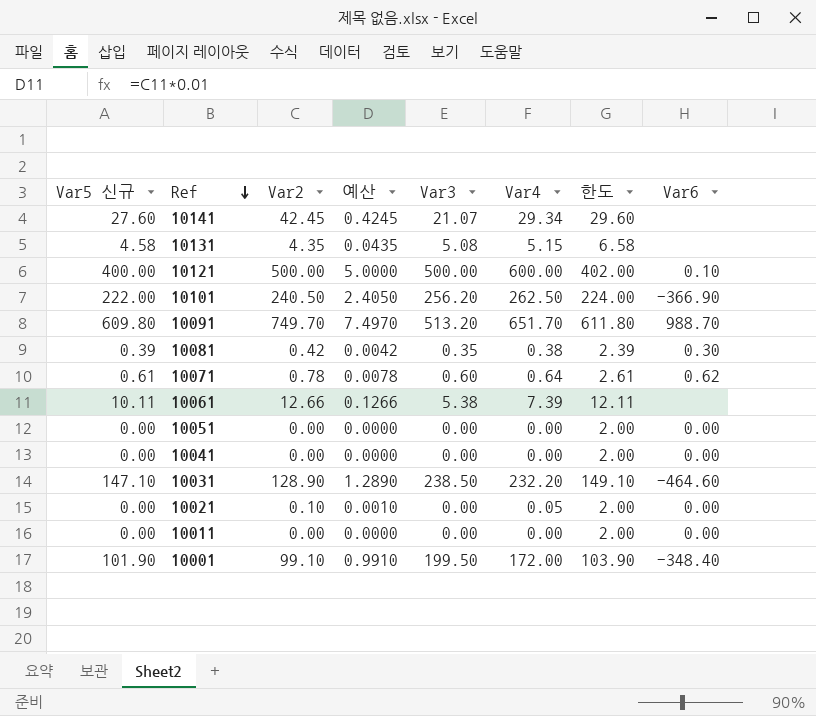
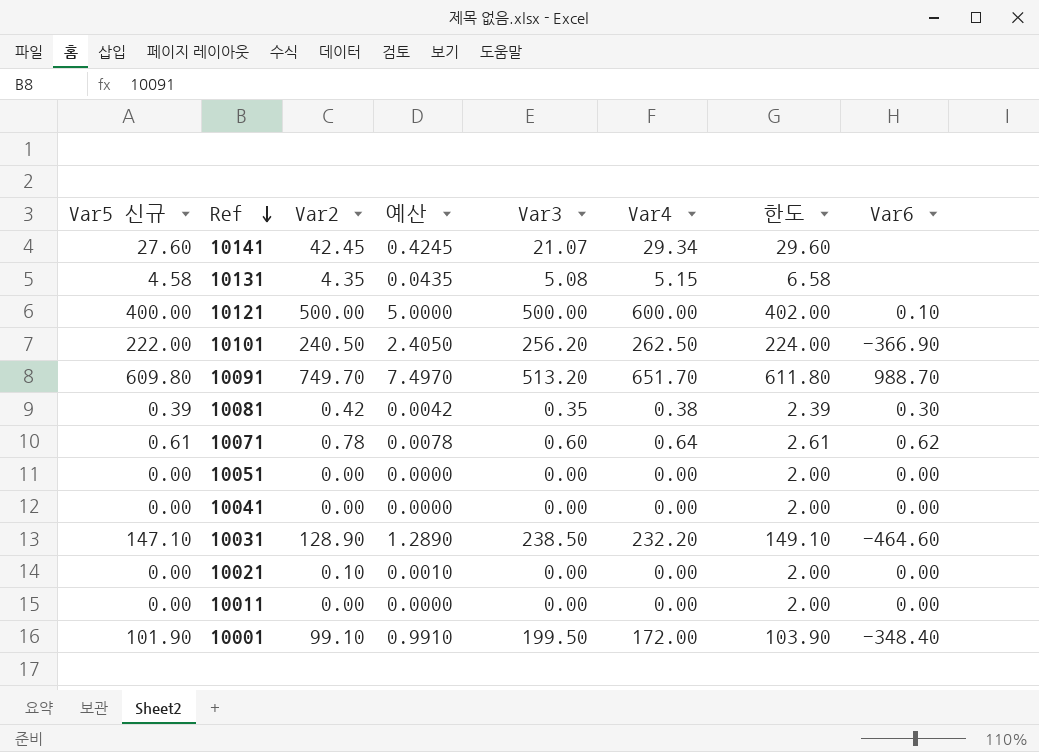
row 10061: 10.11 | 12.66 | 0.1266 | 5.38 | 7.39 | 12.11 | none -> none
10021 | Var4: 0.05 -> 0.00

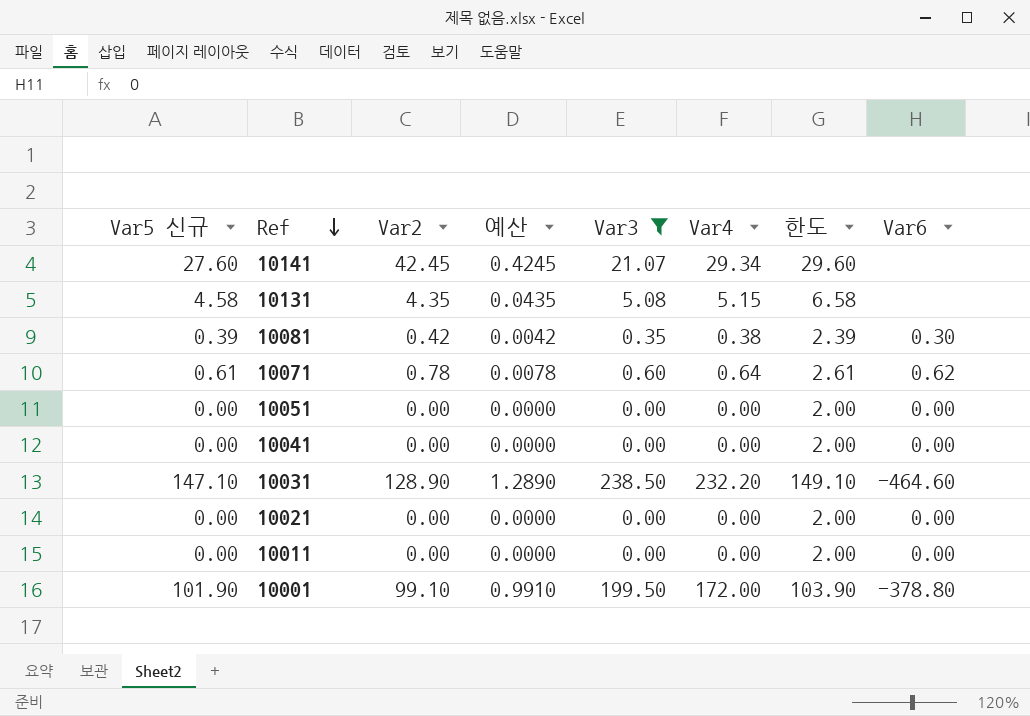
filter: none -> Var3 <= 238.50
10021 | Var2: 0.10 -> 0.00
10021 | 예산: 0.0010 -> 0.0000
10001 | Var6: -348.40 -> -378.80

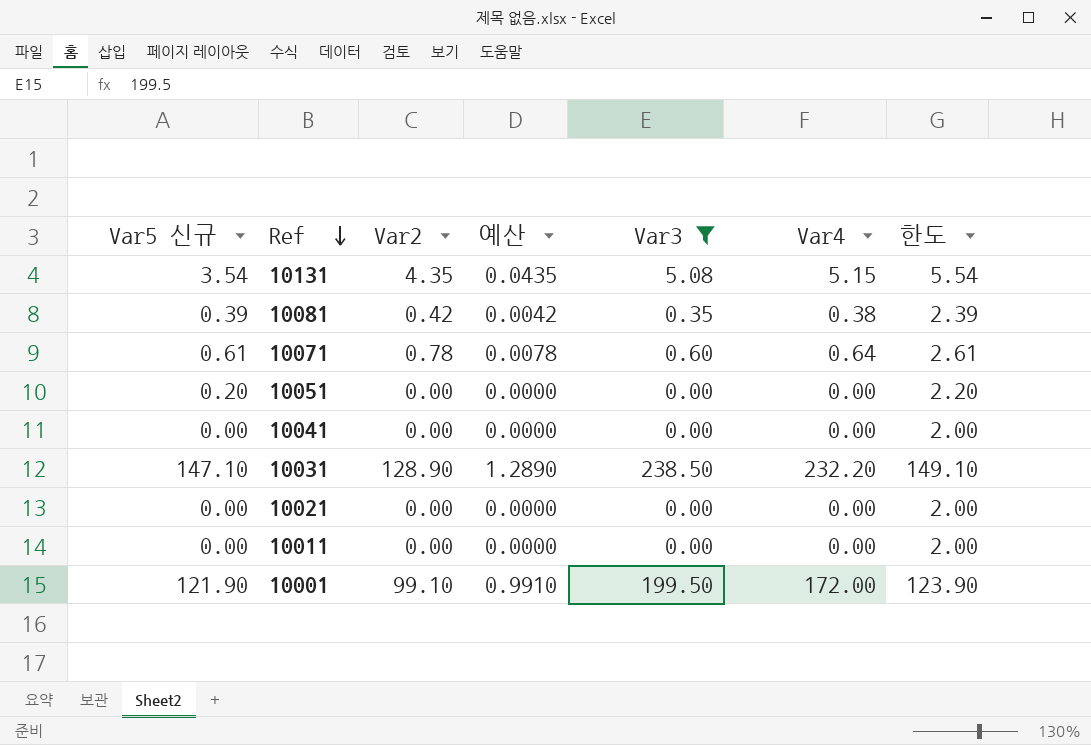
column Var6 | position: 8 -> none
row 10141: 27.60 | 42.45 | 0.4245 | 21.07 | 29.34 | 29.60 | none -> none
10131 | Var5 신규: 4.58 -> 3.54
10131 | 한도: 6.58 -> 5.54
10051 | Var5 신규: 0.00 -> 0.20
10051 | 한도: 2.00 -> 2.20
10001 | Var5 신규: 101.90 -> 121.90
10001 | 한도: 103.90 -> 123.90

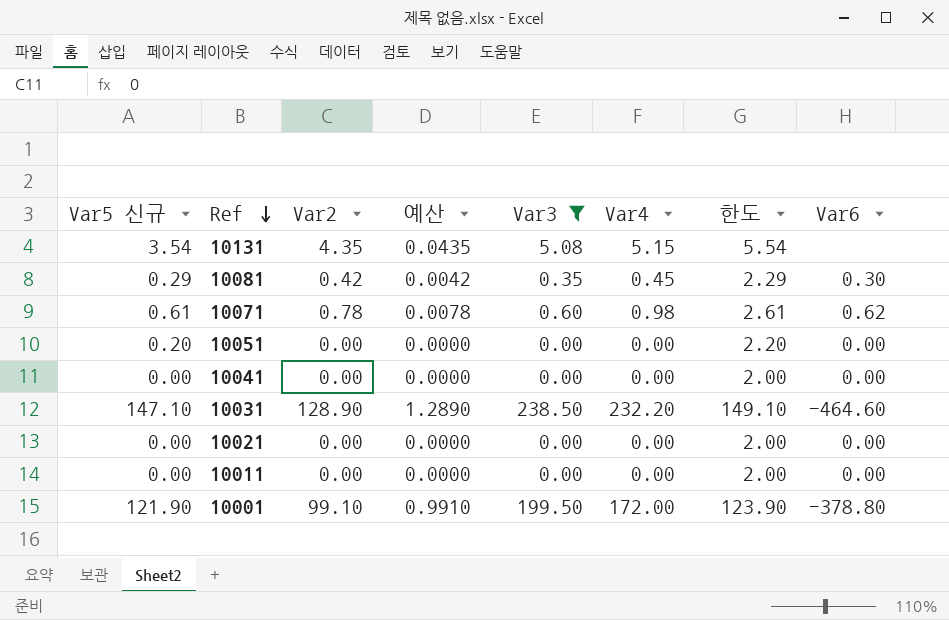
column Var6 | position: none -> 8
10081 | Var5 신규: 0.39 -> 0.29
10081 | Var4: 0.38 -> 0.45
10081 | 한도: 2.39 -> 2.29
10071 | Var4: 0.64 -> 0.98

